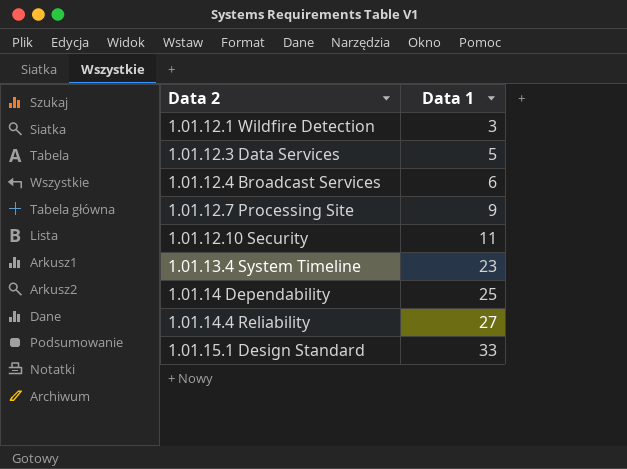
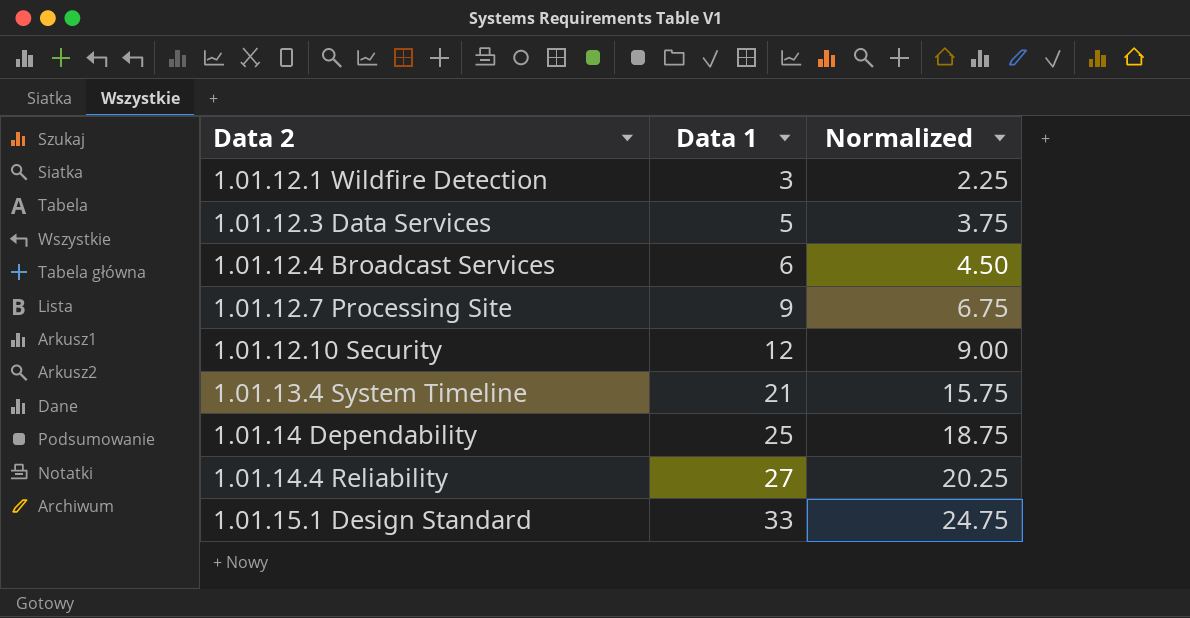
column Normalized | formula: none -> [Data 1] * 0.75
1.01.12.10 Security | Data 1: 11 -> 12
1.01.13.4 System Timeline | Data 1: 23 -> 21

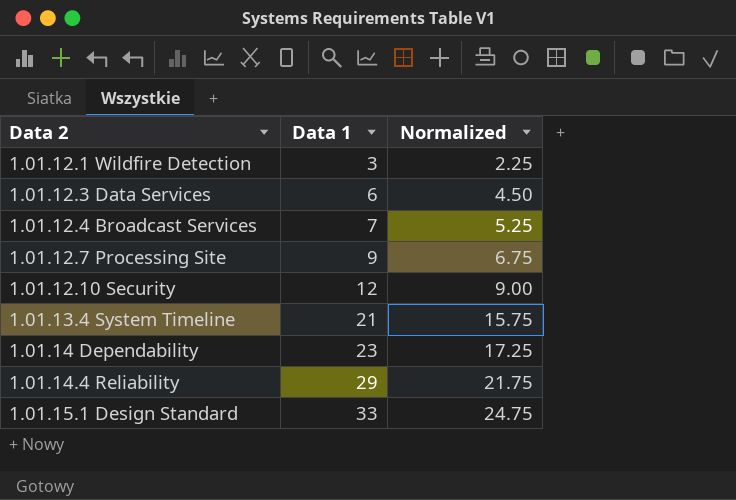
1.01.12.3 Data Services | Data 1: 5 -> 6
1.01.12.3 Data Services | Normalized: 3.75 -> 4.50
1.01.12.4 Broadcast Services | Data 1: 6 -> 7
1.01.12.4 Broadcast Services | Normalized: 4.50 -> 5.25
1.01.14 Dependability | Data 1: 25 -> 23
1.01.14 Dependability | Normalized: 18.75 -> 17.25
1.01.14.4 Reliability | Data 1: 27 -> 29
1.01.14.4 Reliability | Normalized: 20.25 -> 21.75

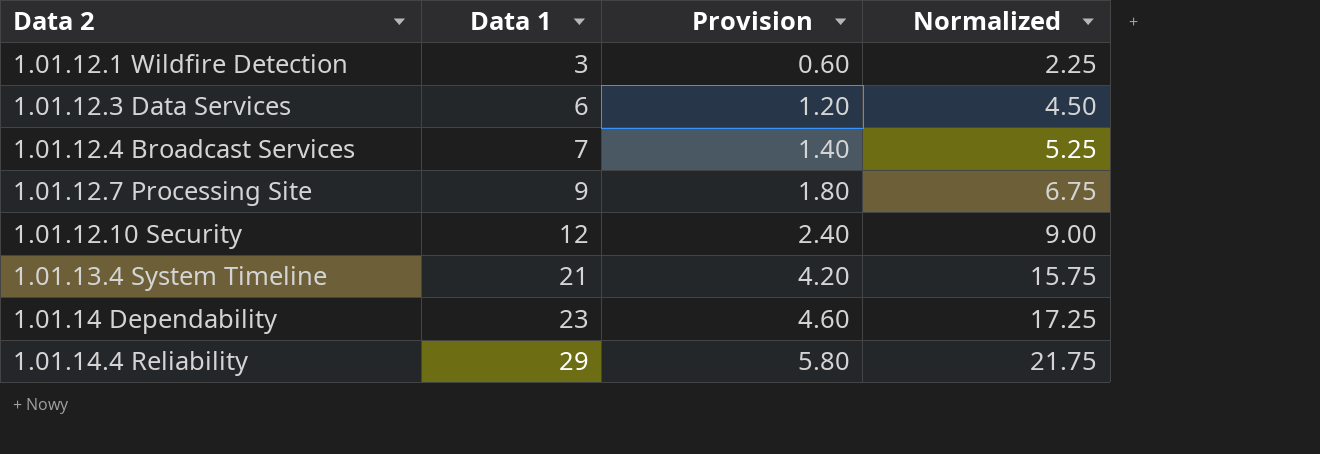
column Provision | formula: none -> [Data 1] * 0.2
row 1.01.15.1 Design Standard: 33 | 24.75 -> none

